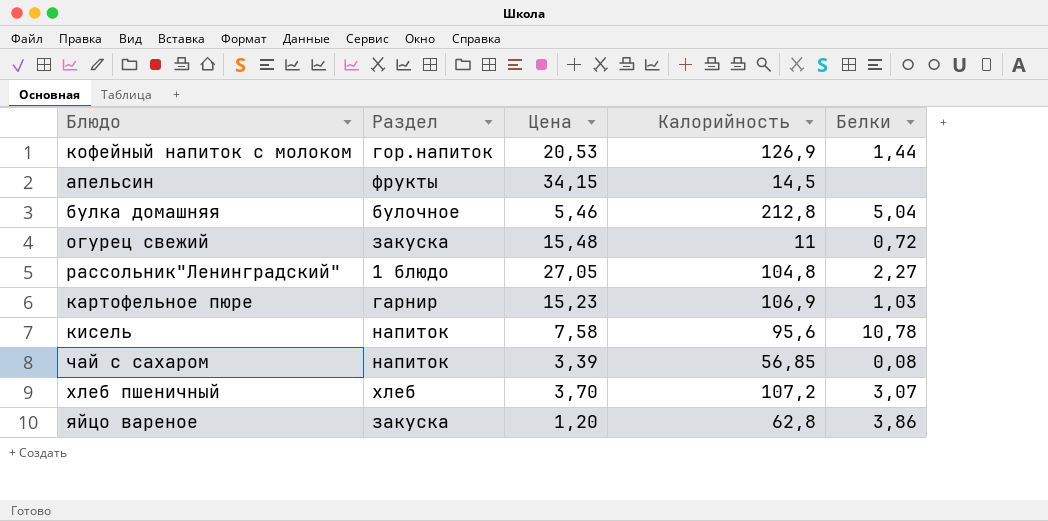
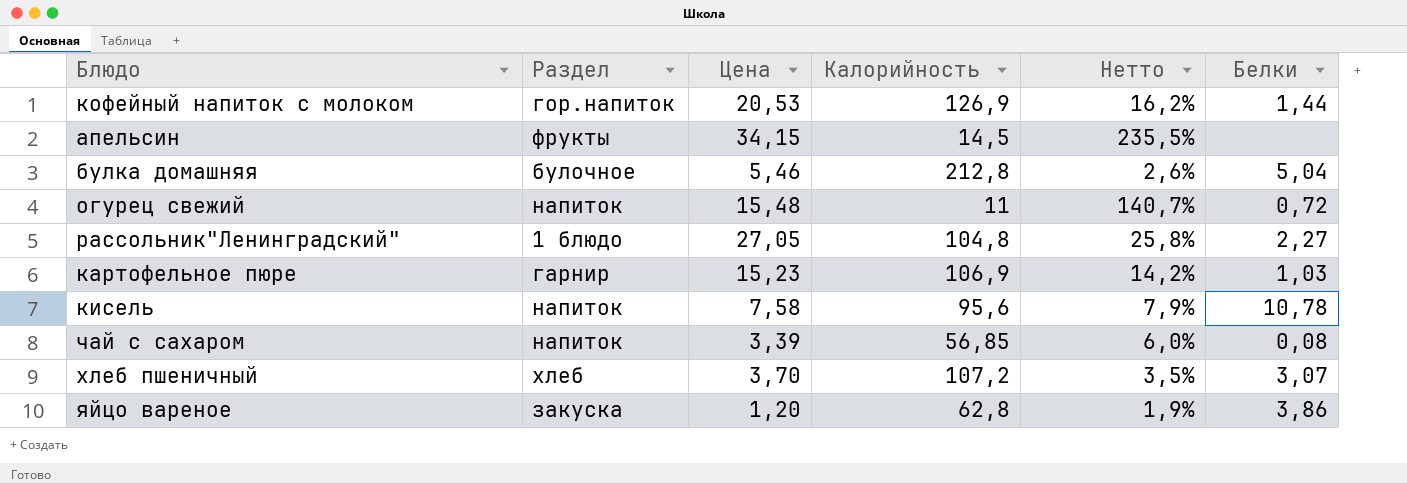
column Нетто | formula: none -> [Цена] / [Калорийность]
огурец свежий | Раздел: закуска -> напиток

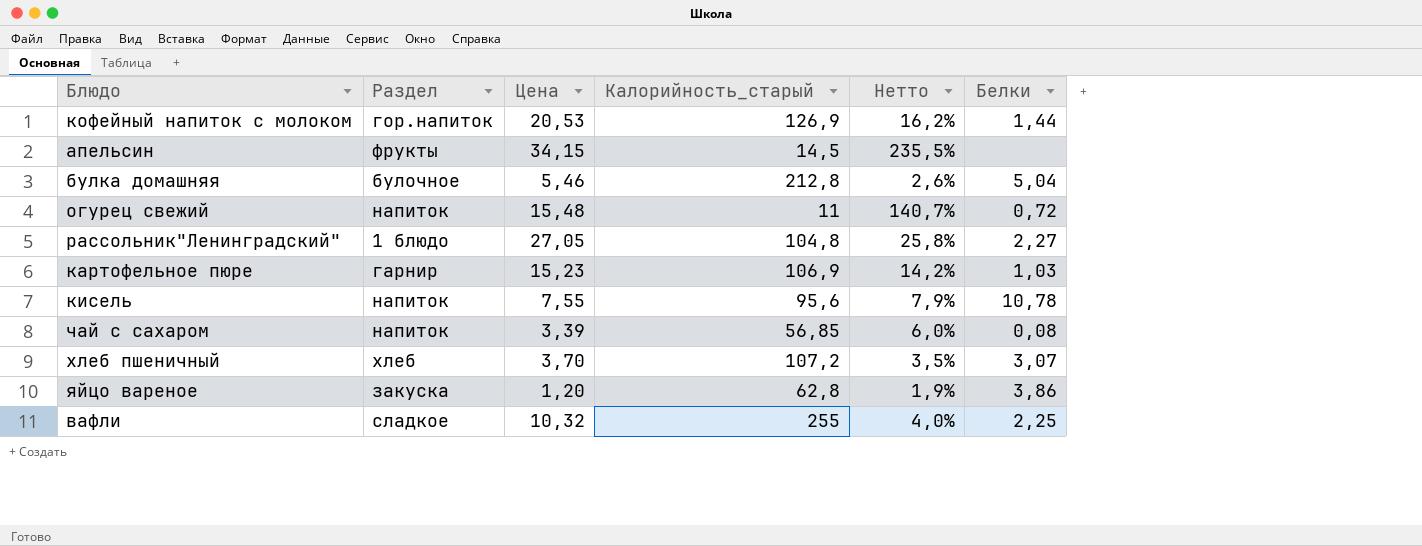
column name: Калорийность -> Калорийность_старый
кисель | Цена: 7,58 -> 7,55
row вафли: none -> сладкое | 10,32 | 255 | 4,0% | 2,25

